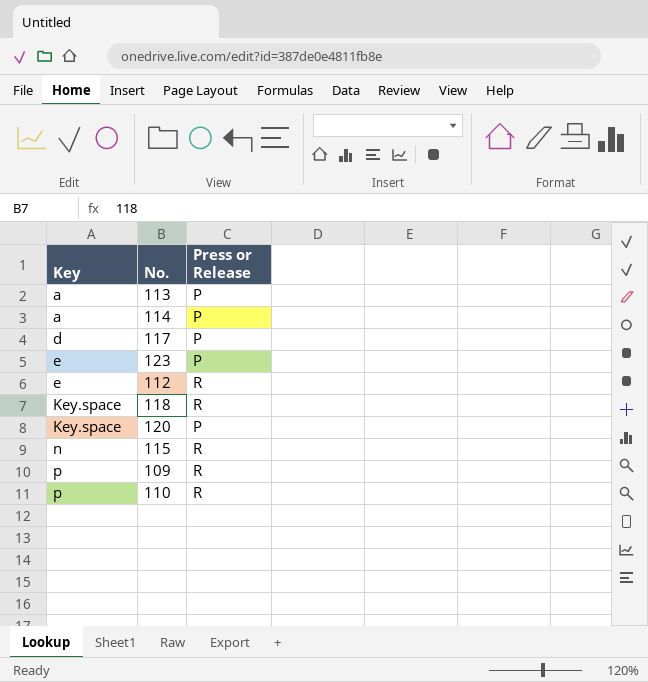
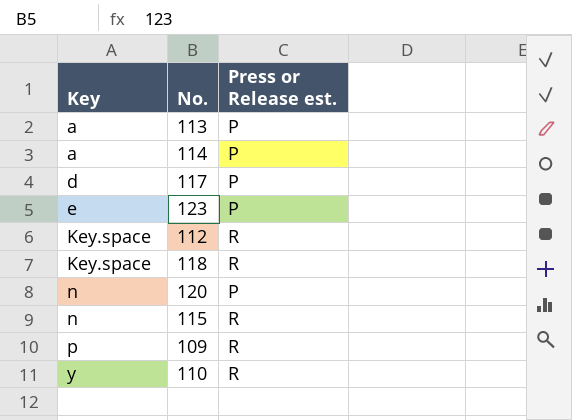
column name: Press or Release -> Press or Release est.
112 | Key: e -> Key.space
120 | Key: Key.space -> n
110 | Key: p -> y

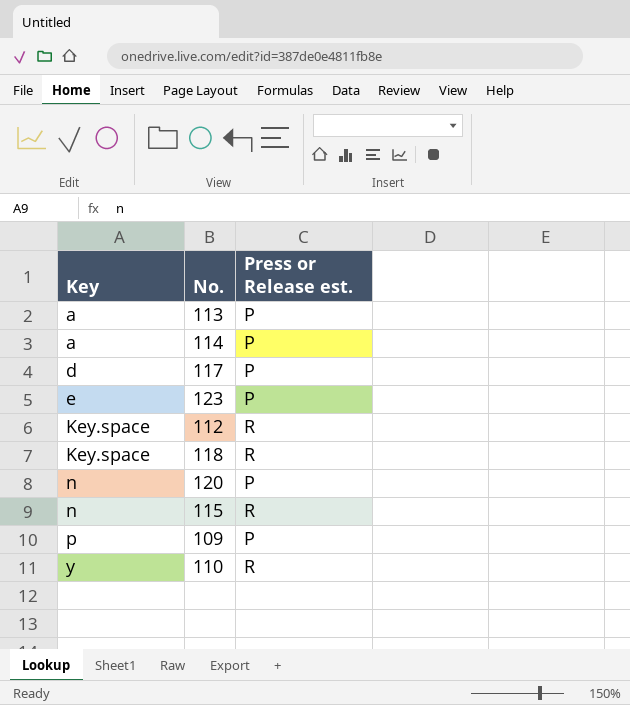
109 | Press or Release est.: R -> P

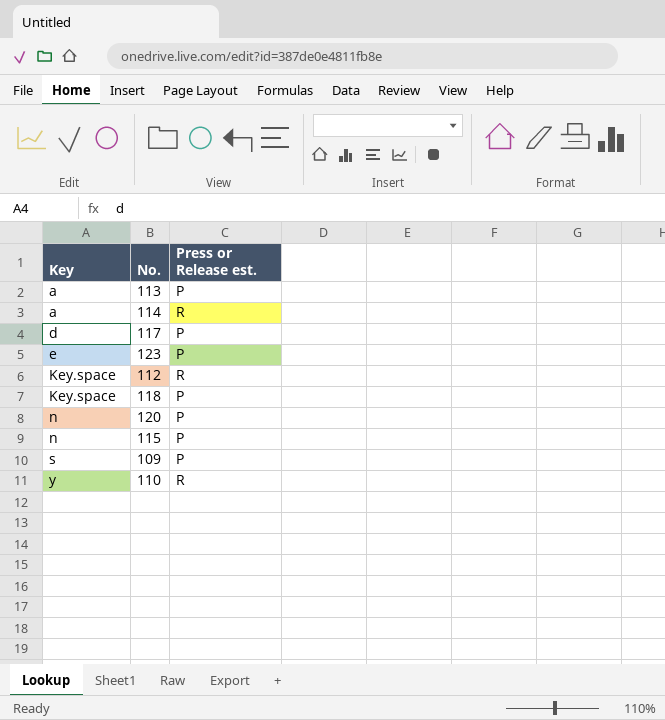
114 | Press or Release est.: P -> R
118 | Press or Release est.: R -> P
115 | Press or Release est.: R -> P
109 | Key: p -> s

